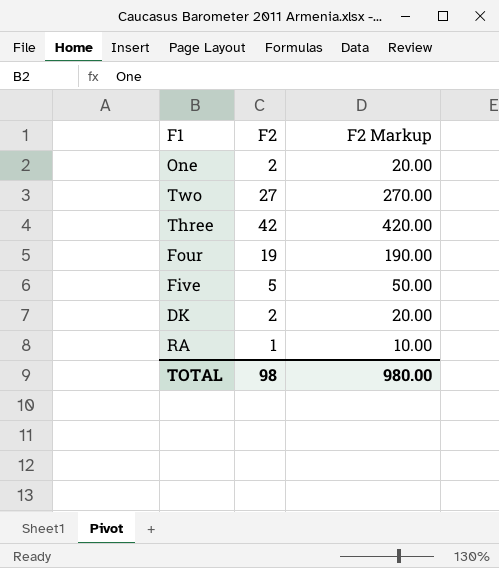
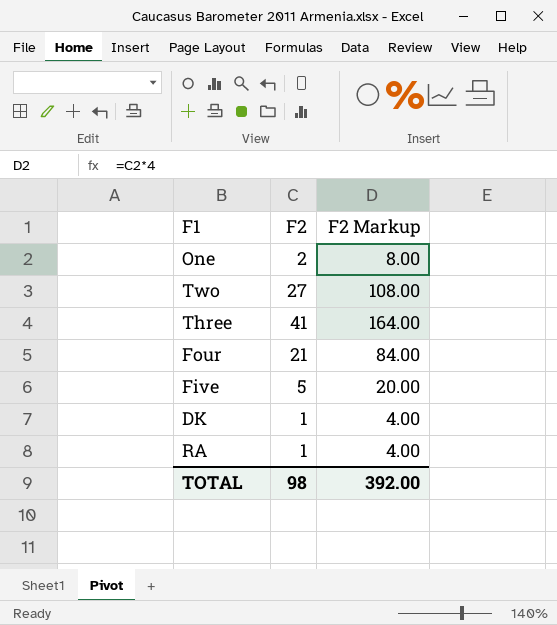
column F2 Markup | formula: [F2] * 10 -> [F2] * 4
Three | F2: 42 -> 41
Four | F2: 19 -> 21
DK | F2: 2 -> 1
TOTAL | F2 Markup: 980.00 -> 392.00

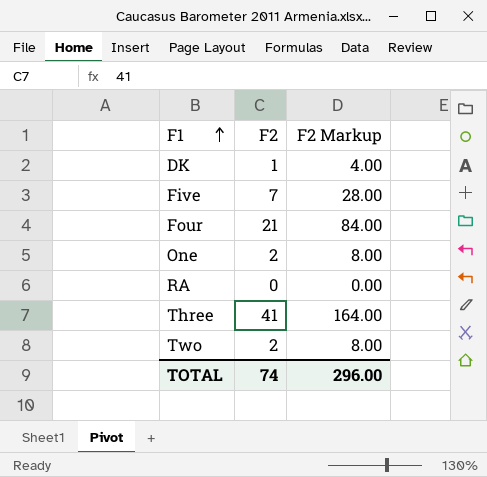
row order: none -> F1 ascending
Five | F2: 5 -> 7
Five | F2 Markup: 20.00 -> 28.00
RA | F2: 1 -> 0
RA | F2 Markup: 4.00 -> 0.00
Two | F2: 27 -> 2
Two | F2 Markup: 108.00 -> 8.00
TOTAL | F2: 98 -> 74
TOTAL | F2 Markup: 392.00 -> 296.00

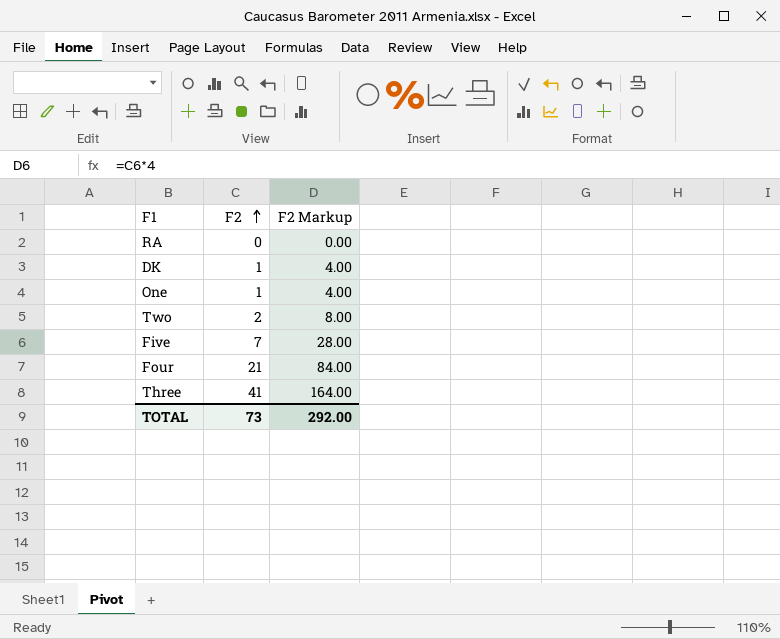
row order: F1 ascending -> F2 ascending
One | F2: 2 -> 1
One | F2 Markup: 8.00 -> 4.00
TOTAL | F2: 74 -> 73
TOTAL | F2 Markup: 296.00 -> 292.00

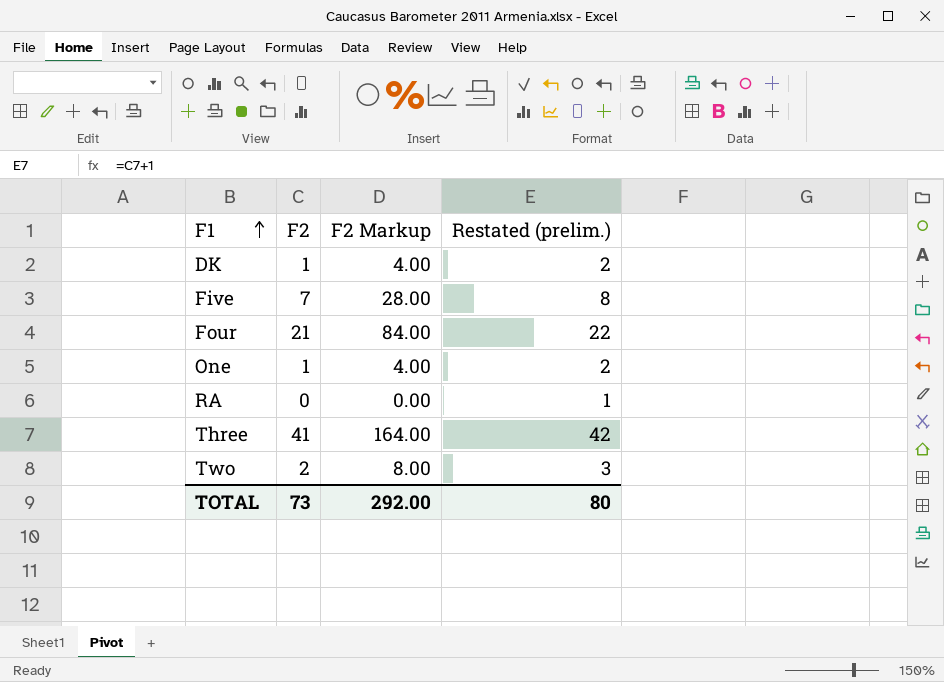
row order: F2 ascending -> F1 ascending
column Restated (prelim.) | formula: none -> [F2] + 1

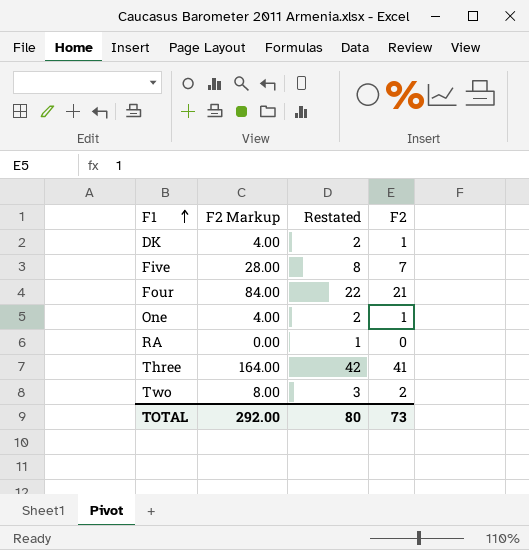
column name: Restated (prelim.) -> Restated
column F2 | position: 2 -> 4

